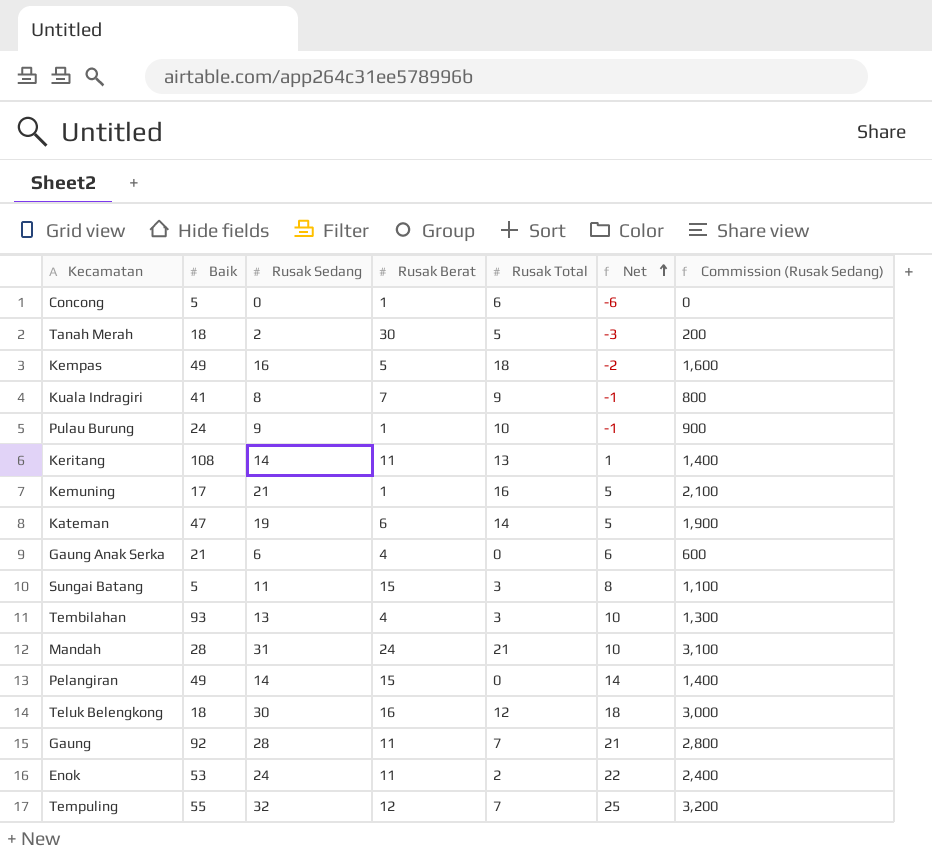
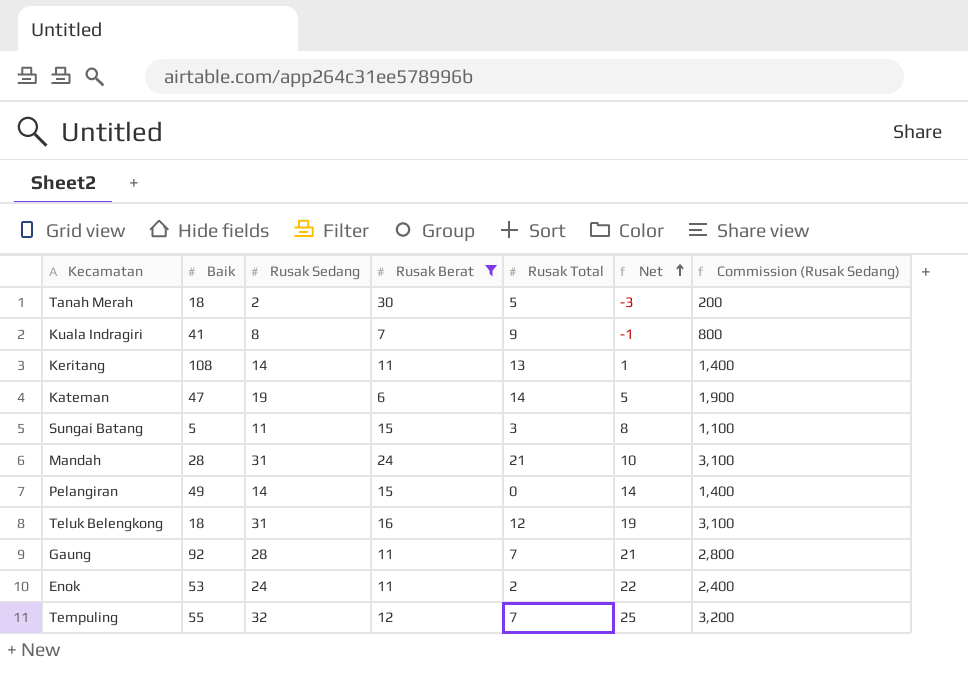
filter: none -> Rusak Berat >= 6
Teluk Belengkong | Rusak Sedang: 30 -> 31
Teluk Belengkong | Net: 18 -> 19
Teluk Belengkong | Commission (Rusak Sedang): 3,000 -> 3,100

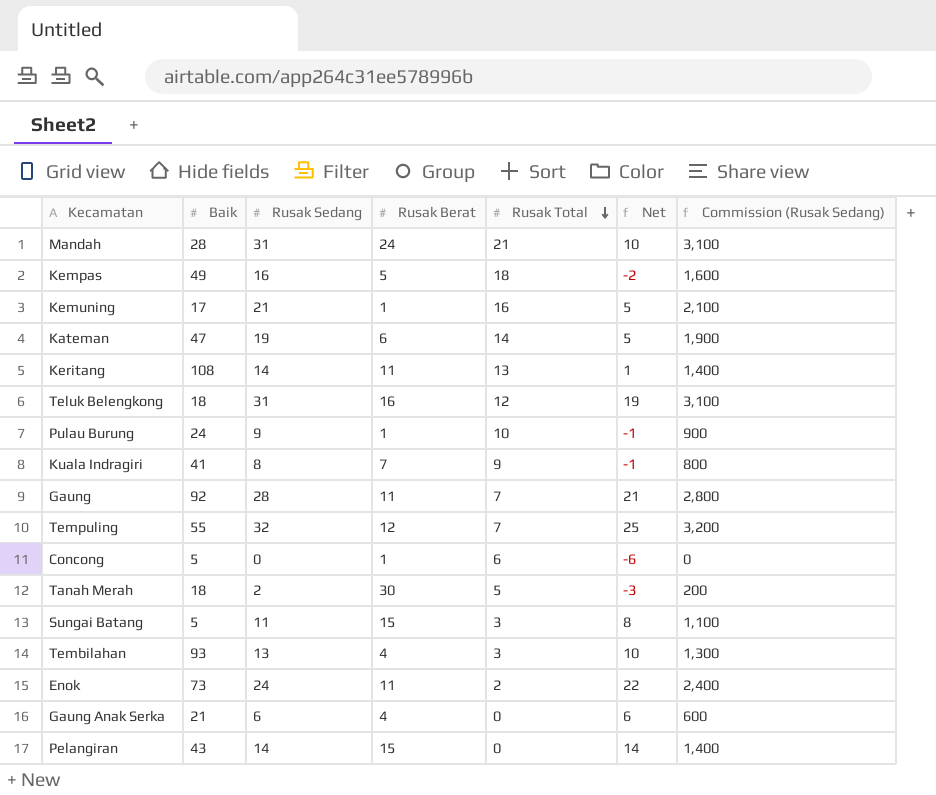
filter: Rusak Berat >= 6 -> none
row order: Net ascending -> Rusak Total descending
Enok | Baik: 53 -> 73
Pelangiran | Baik: 49 -> 43

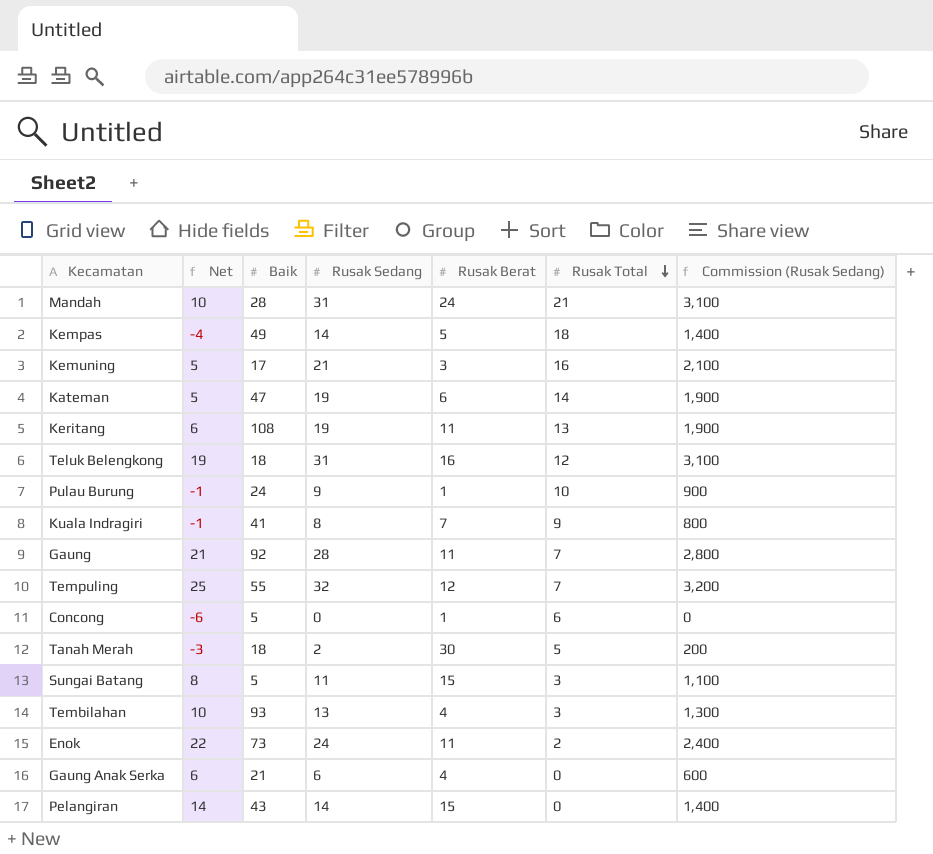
column Net | position: 6 -> 2
Kempas | Net: -2 -> -4
Kempas | Rusak Sedang: 16 -> 14
Kempas | Commission (Rusak Sedang): 1,600 -> 1,400
Kemuning | Rusak Berat: 1 -> 3
Keritang | Net: 1 -> 6
Keritang | Rusak Sedang: 14 -> 19
Keritang | Commission (Rusak Sedang): 1,400 -> 1,900

